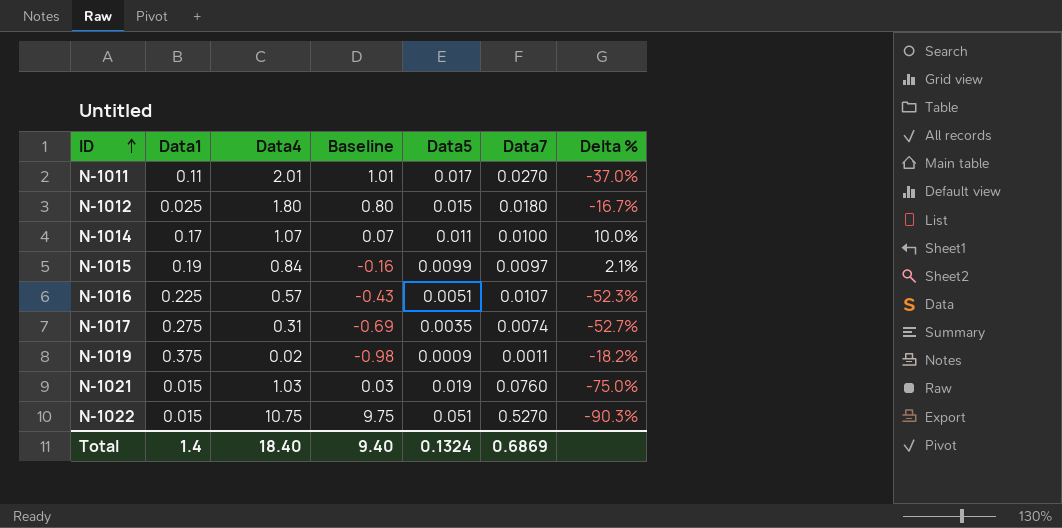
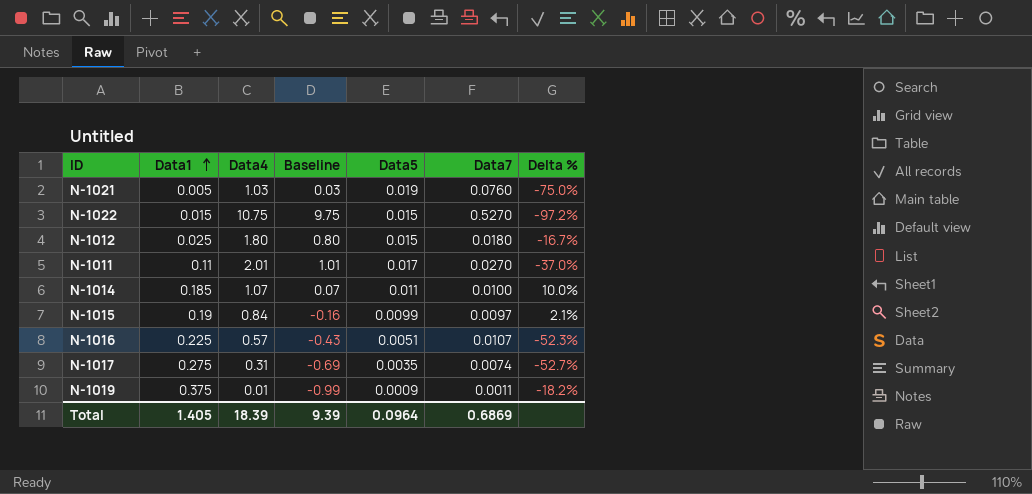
row order: ID ascending -> Data1 ascending
N-1021 | Data1: 0.015 -> 0.005
N-1022 | Data5: 0.051 -> 0.015
N-1022 | Delta %: -90.3% -> -97.2%
N-1014 | Data1: 0.17 -> 0.185
N-1019 | Data4: 0.02 -> 0.01
N-1019 | Baseline: -0.98 -> -0.99
Total | Data1: 1.4 -> 1.405
Total | Data4: 18.40 -> 18.39
Total | Baseline: 9.40 -> 9.39
Total | Data5: 0.1324 -> 0.0964

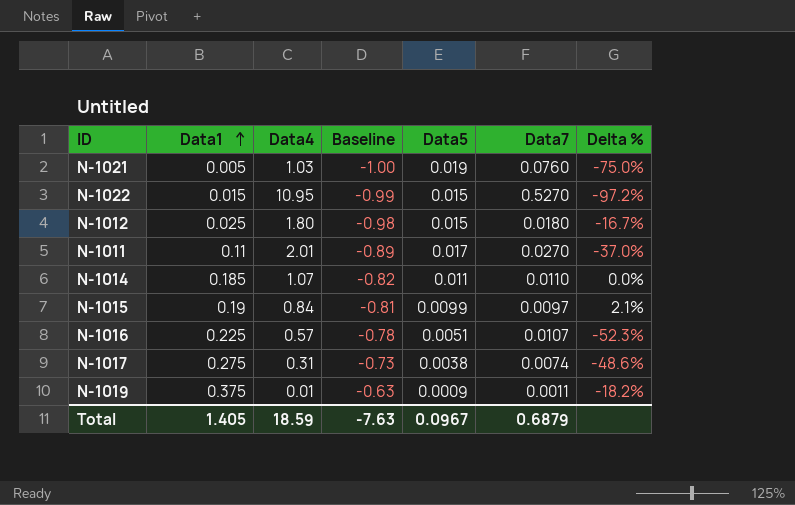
column Baseline | formula: [Data4] - 1 -> [Data1] - 1
N-1022 | Data4: 10.75 -> 10.95
N-1014 | Data7: 0.0100 -> 0.0110
N-1014 | Delta %: 10.0% -> 0.0%
N-1017 | Data5: 0.0035 -> 0.0038
N-1017 | Delta %: -52.7% -> -48.6%
Total | Data4: 18.39 -> 18.59
Total | Baseline: 9.39 -> -7.63
Total | Data5: 0.0964 -> 0.0967
Total | Data7: 0.6869 -> 0.6879

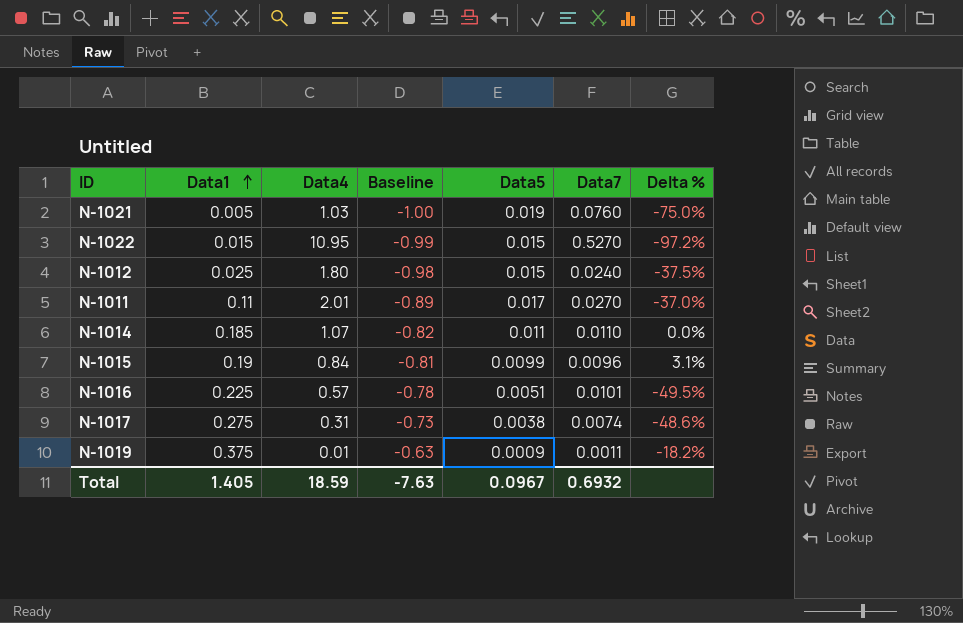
N-1012 | Data7: 0.0180 -> 0.0240
N-1012 | Delta %: -16.7% -> -37.5%
N-1015 | Data7: 0.0097 -> 0.0096
N-1015 | Delta %: 2.1% -> 3.1%
N-1016 | Data7: 0.0107 -> 0.0101
N-1016 | Delta %: -52.3% -> -49.5%
Total | Data7: 0.6879 -> 0.6932

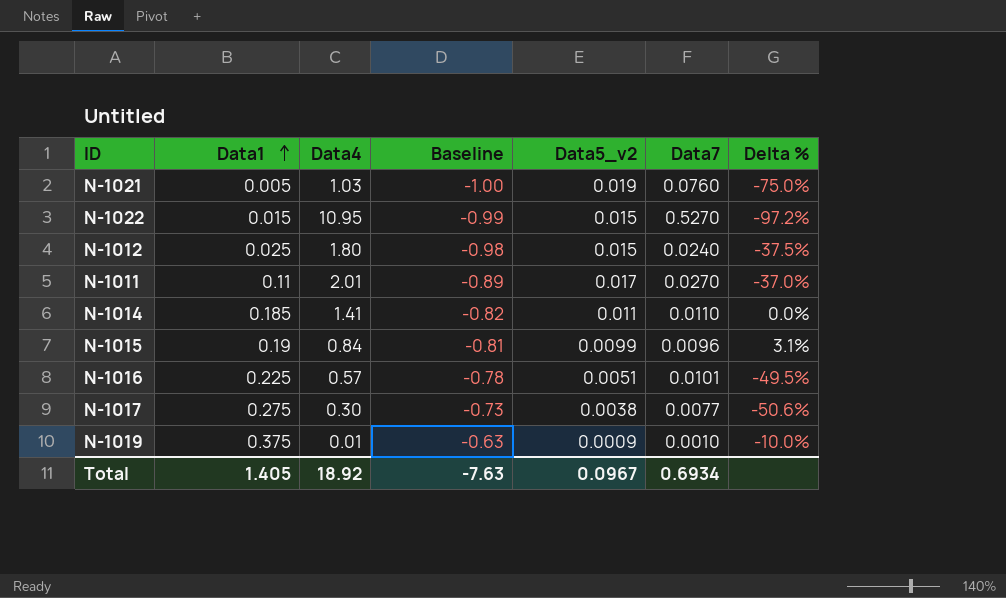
column name: Data5 -> Data5_v2
N-1014 | Data4: 1.07 -> 1.41
N-1017 | Data4: 0.31 -> 0.30
N-1017 | Data7: 0.0074 -> 0.0077
N-1017 | Delta %: -48.6% -> -50.6%
N-1019 | Data7: 0.0011 -> 0.0010
N-1019 | Delta %: -18.2% -> -10.0%
Total | Data4: 18.59 -> 18.92
Total | Data7: 0.6932 -> 0.6934

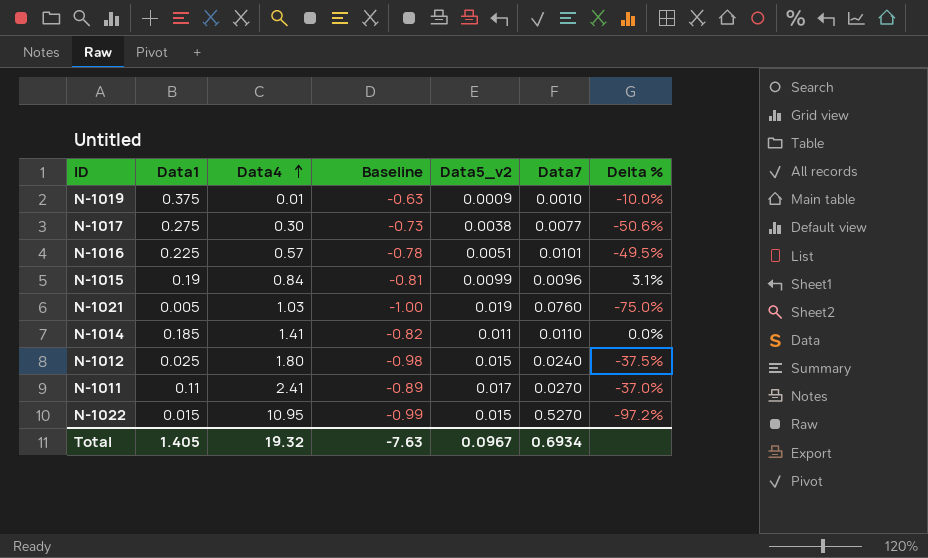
row order: Data1 ascending -> Data4 ascending
N-1011 | Data4: 2.01 -> 2.41
Total | Data4: 18.92 -> 19.32

